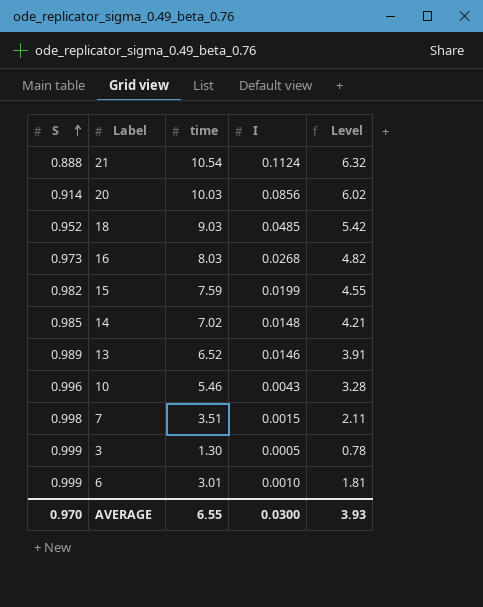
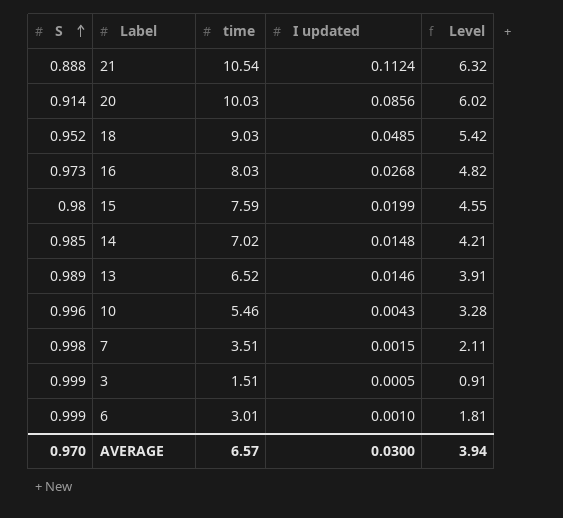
column name: I -> I updated
15 | S: 0.982 -> 0.98
3 | time: 1.30 -> 1.51
3 | Level: 0.78 -> 0.91
AVERAGE | time: 6.55 -> 6.57
AVERAGE | Level: 3.93 -> 3.94

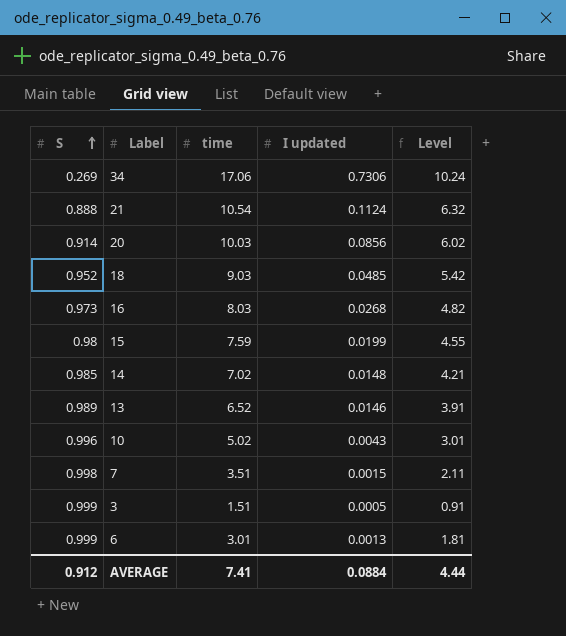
row 34: none -> 0.269 | 17.06 | 0.7306 | 10.24
10 | time: 5.46 -> 5.02
10 | Level: 3.28 -> 3.01
6 | I updated: 0.0010 -> 0.0013
AVERAGE | S: 0.970 -> 0.912
AVERAGE | time: 6.57 -> 7.41
AVERAGE | I updated: 0.0300 -> 0.0884
AVERAGE | Level: 3.94 -> 4.44

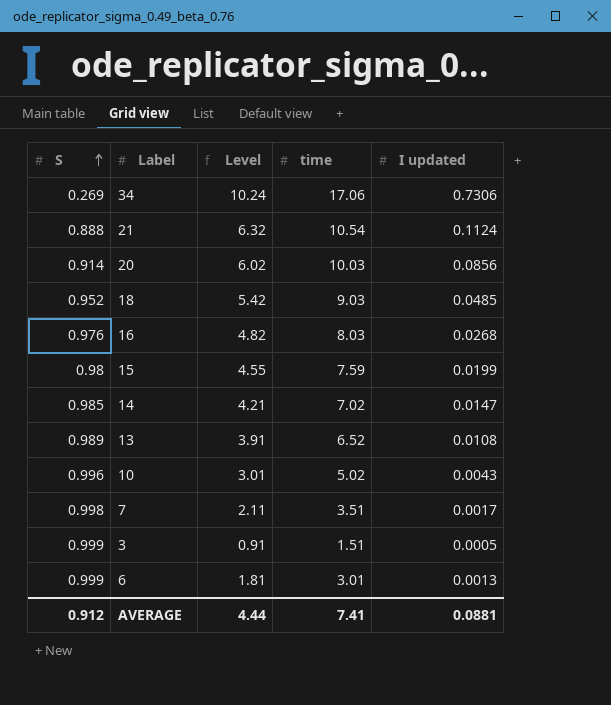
column Level | position: 5 -> 3
16 | S: 0.973 -> 0.976
14 | I updated: 0.0148 -> 0.0147
13 | I updated: 0.0146 -> 0.0108
7 | I updated: 0.0015 -> 0.0017
AVERAGE | I updated: 0.0884 -> 0.0881

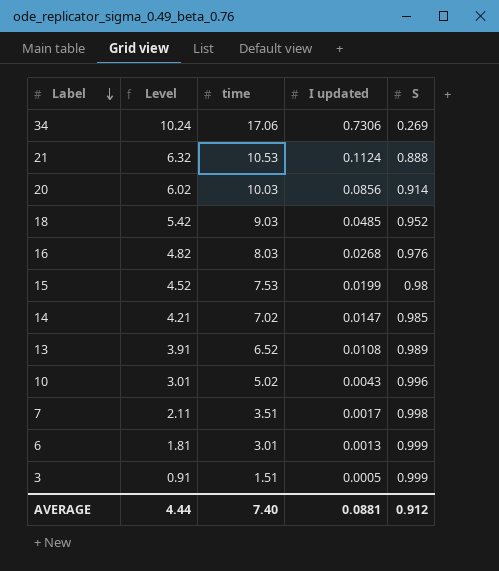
row order: S ascending -> Label descending
column S | position: 1 -> 5
21 | time: 10.54 -> 10.53
15 | Level: 4.55 -> 4.52
15 | time: 7.59 -> 7.53
AVERAGE | time: 7.41 -> 7.40

